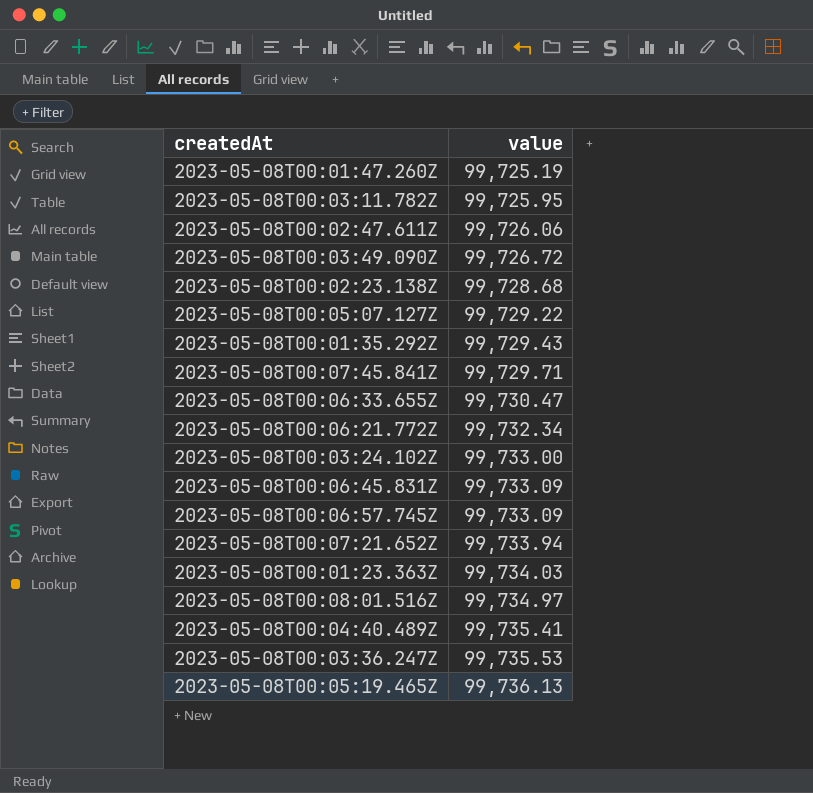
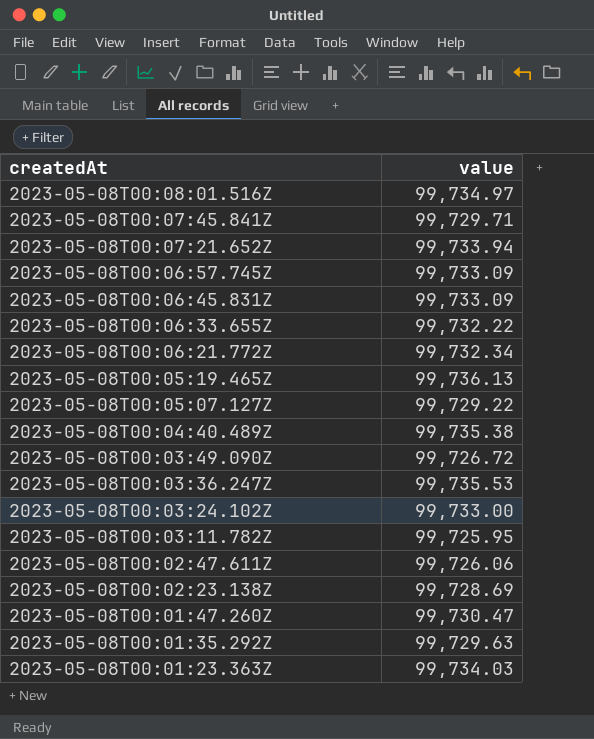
row order: value ascending -> createdAt descending
2023-05-08T00:06:33.655Z | value: 99,730.47 -> 99,732.22
2023-05-08T00:04:40.489Z | value: 99,735.41 -> 99,735.38
2023-05-08T00:02:23.138Z | value: 99,728.68 -> 99,728.69
2023-05-08T00:01:47.260Z | value: 99,725.19 -> 99,730.47
2023-05-08T00:01:35.292Z | value: 99,729.43 -> 99,729.63

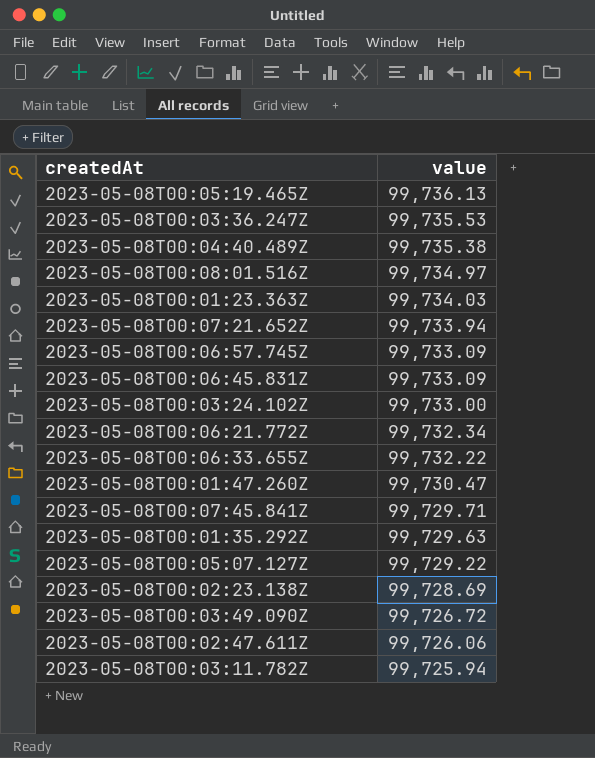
row order: createdAt descending -> value descending
2023-05-08T00:03:11.782Z | value: 99,725.95 -> 99,725.94

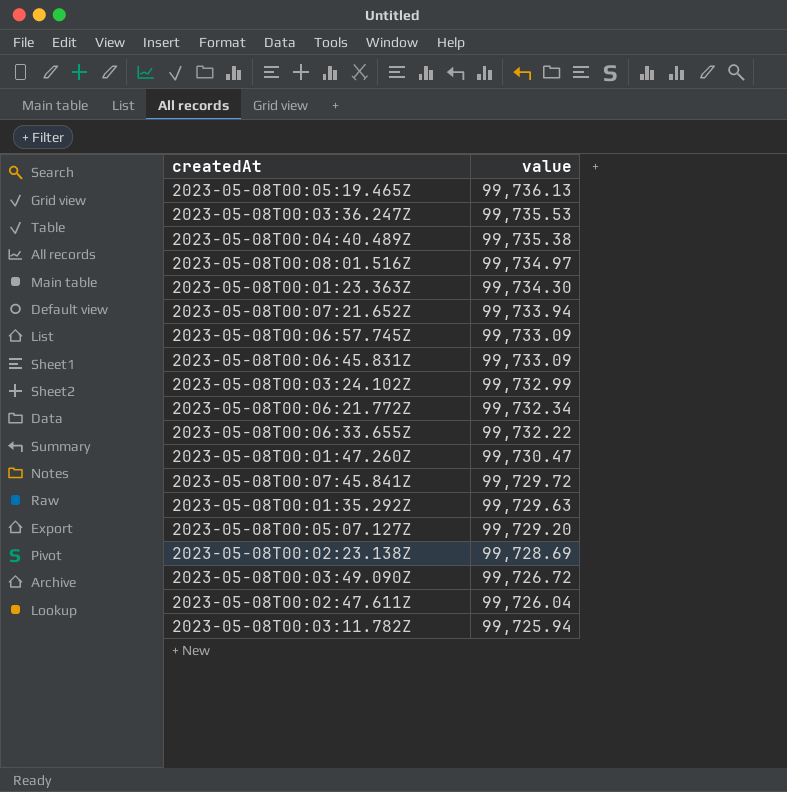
2023-05-08T00:01:23.363Z | value: 99,734.03 -> 99,734.30
2023-05-08T00:03:24.102Z | value: 99,733.00 -> 99,732.99
2023-05-08T00:07:45.841Z | value: 99,729.71 -> 99,729.72
2023-05-08T00:05:07.127Z | value: 99,729.22 -> 99,729.20
2023-05-08T00:02:47.611Z | value: 99,726.06 -> 99,726.04

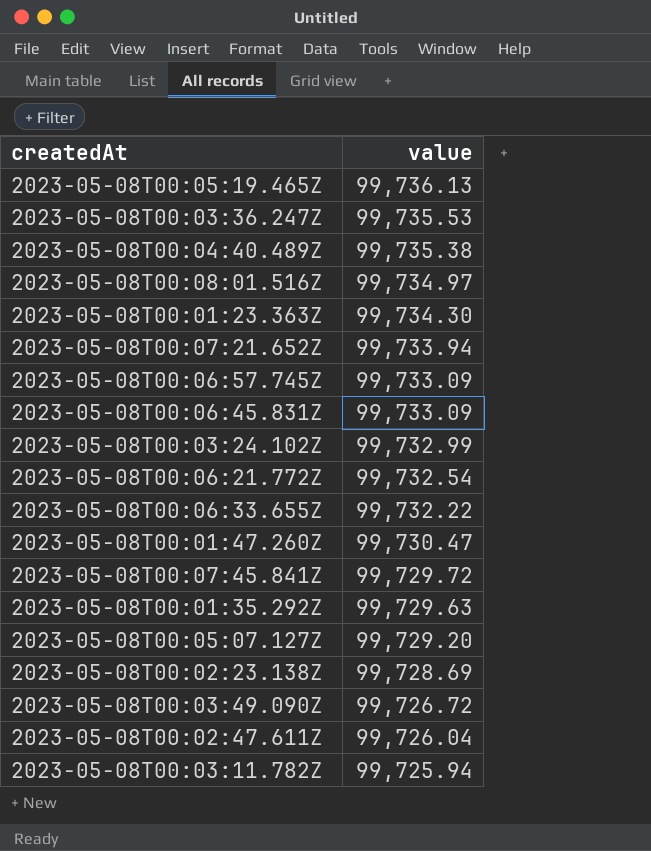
2023-05-08T00:06:21.772Z | value: 99,732.34 -> 99,732.54

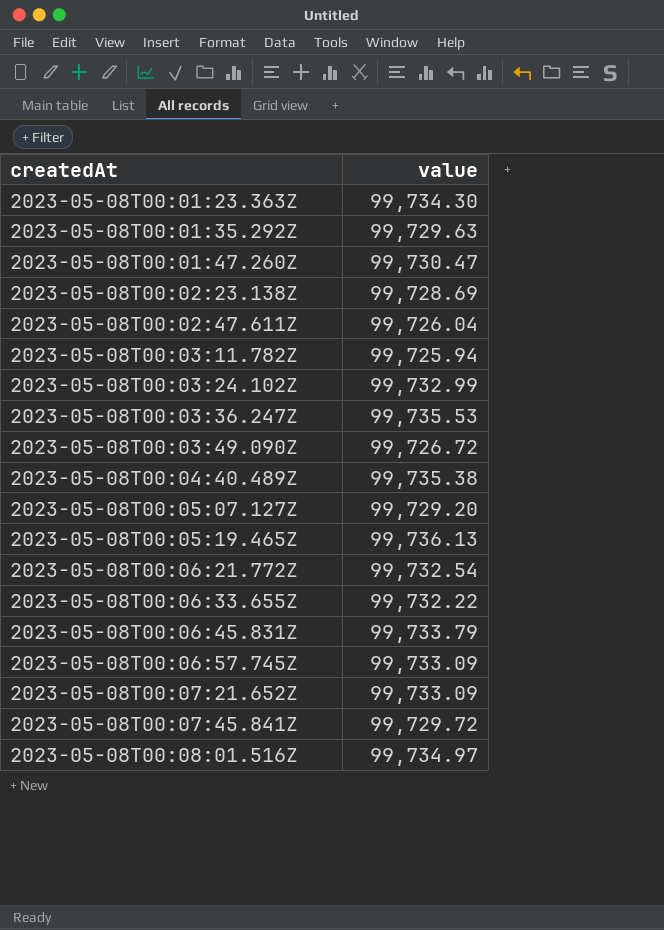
row order: value descending -> createdAt ascending
2023-05-08T00:06:45.831Z | value: 99,733.09 -> 99,733.79
2023-05-08T00:07:21.652Z | value: 99,733.94 -> 99,733.09

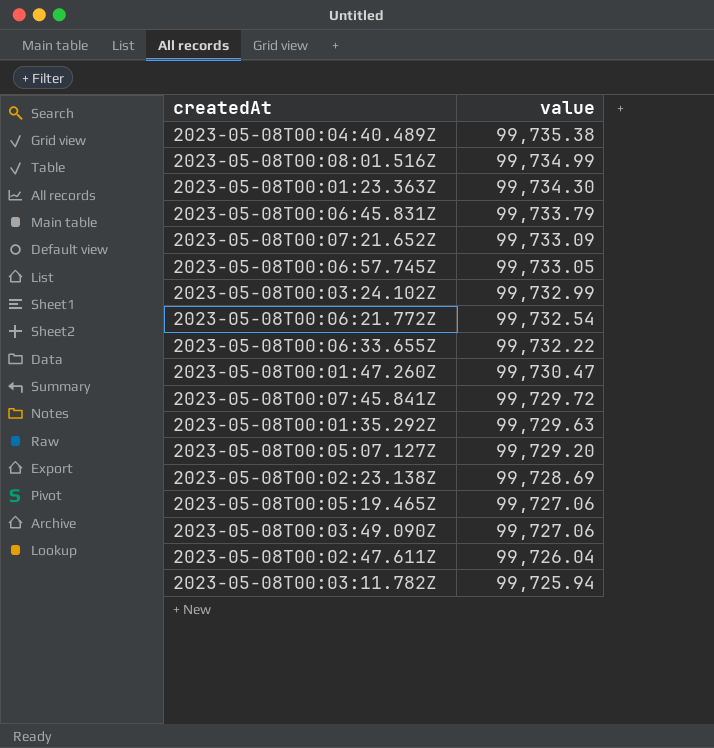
row order: createdAt ascending -> value descending
row 2023-05-08T00:03:36.247Z: 99,735.53 -> none
2023-05-08T00:08:01.516Z | value: 99,734.97 -> 99,734.99
2023-05-08T00:06:57.745Z | value: 99,733.09 -> 99,733.05
2023-05-08T00:05:19.465Z | value: 99,736.13 -> 99,727.06
2023-05-08T00:03:49.090Z | value: 99,726.72 -> 99,727.06

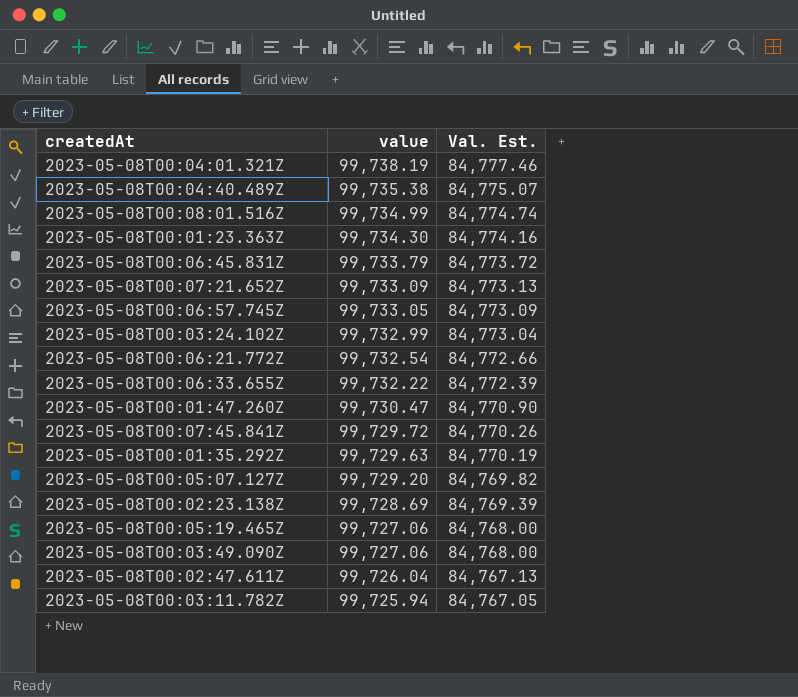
column Val. Est. | formula: none -> [value] * 0.85
row 2023-05-08T00:04:01.321Z: none -> 99,738.19 | 84,777.46

